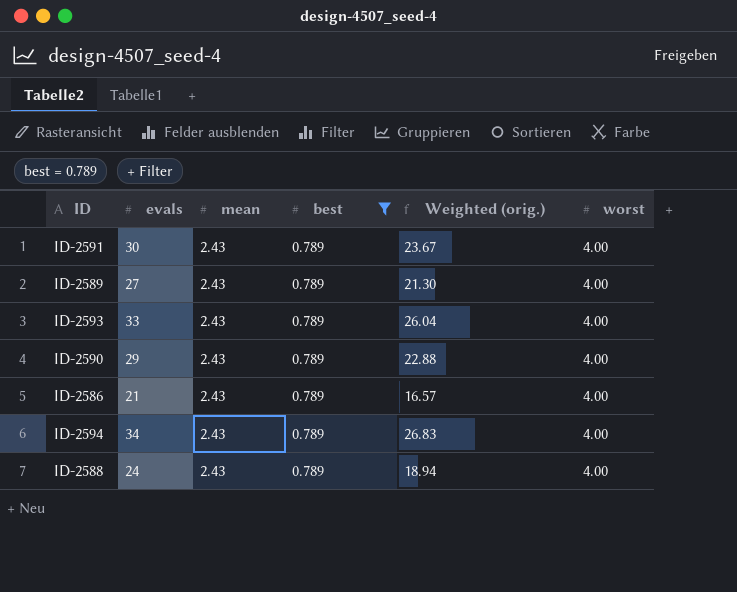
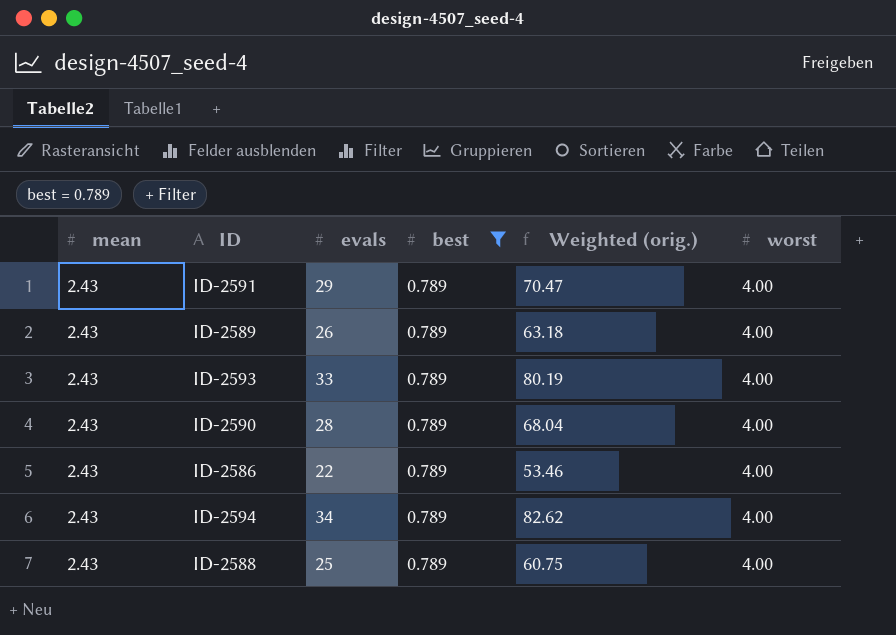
column mean | position: 3 -> 1
column Weighted (orig.) | formula: [evals] * [best] -> [mean] * [evals]
ID-2591 | evals: 30 -> 29
ID-2589 | evals: 27 -> 26
ID-2590 | evals: 29 -> 28
ID-2586 | evals: 21 -> 22
ID-2588 | evals: 24 -> 25

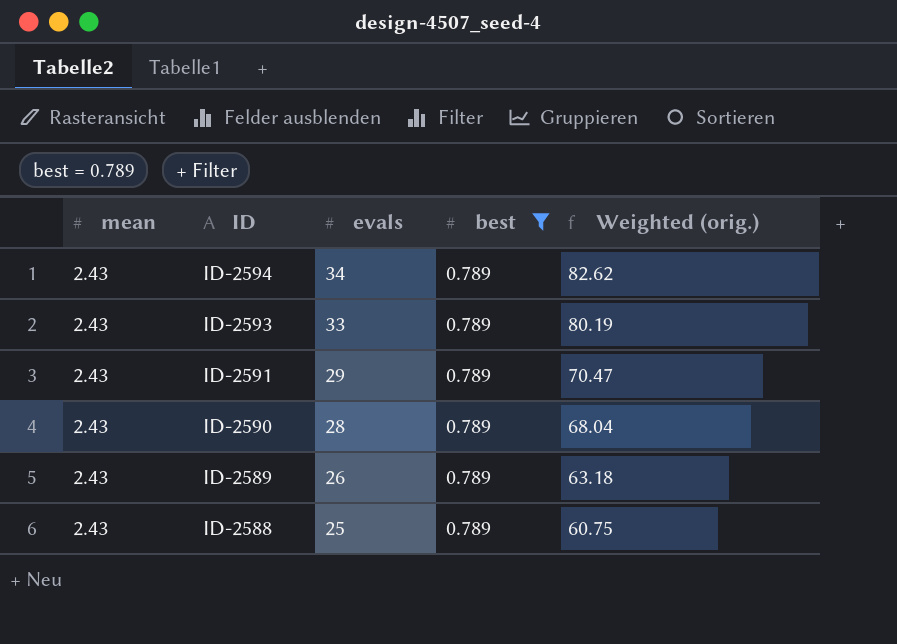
row order: none -> ID descending
column worst | position: 6 -> none
row ID-2586: 2.43 | 22 | 0.789 | 53.46 | 4.00 -> none

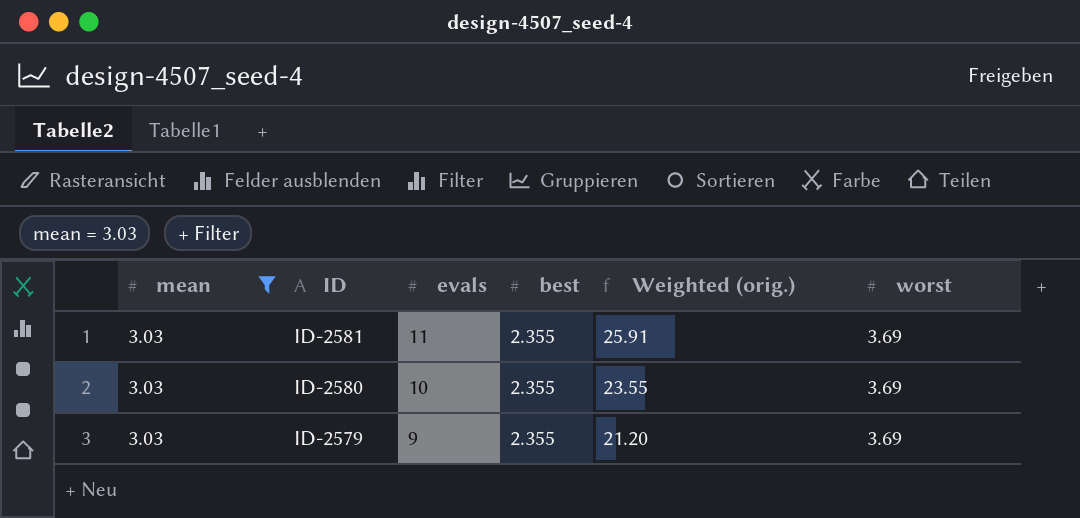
filter: best = 0.789 -> mean = 3.03
column Weighted (orig.) | formula: [mean] * [evals] -> [evals] * [best]
column worst | position: none -> 6

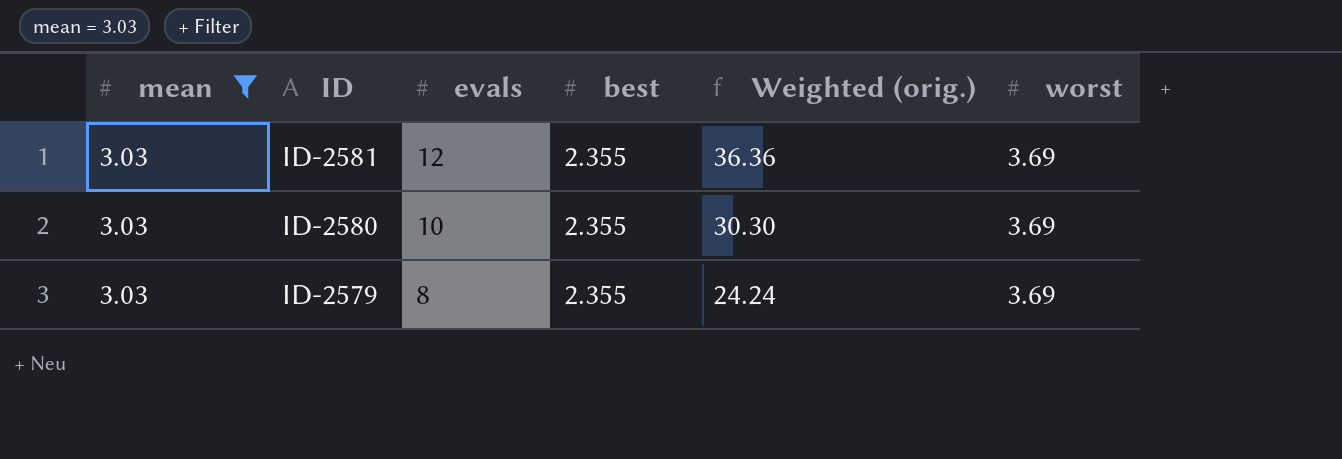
column Weighted (orig.) | formula: [evals] * [best] -> [mean] * [evals]
ID-2581 | evals: 11 -> 12
ID-2579 | evals: 9 -> 8

